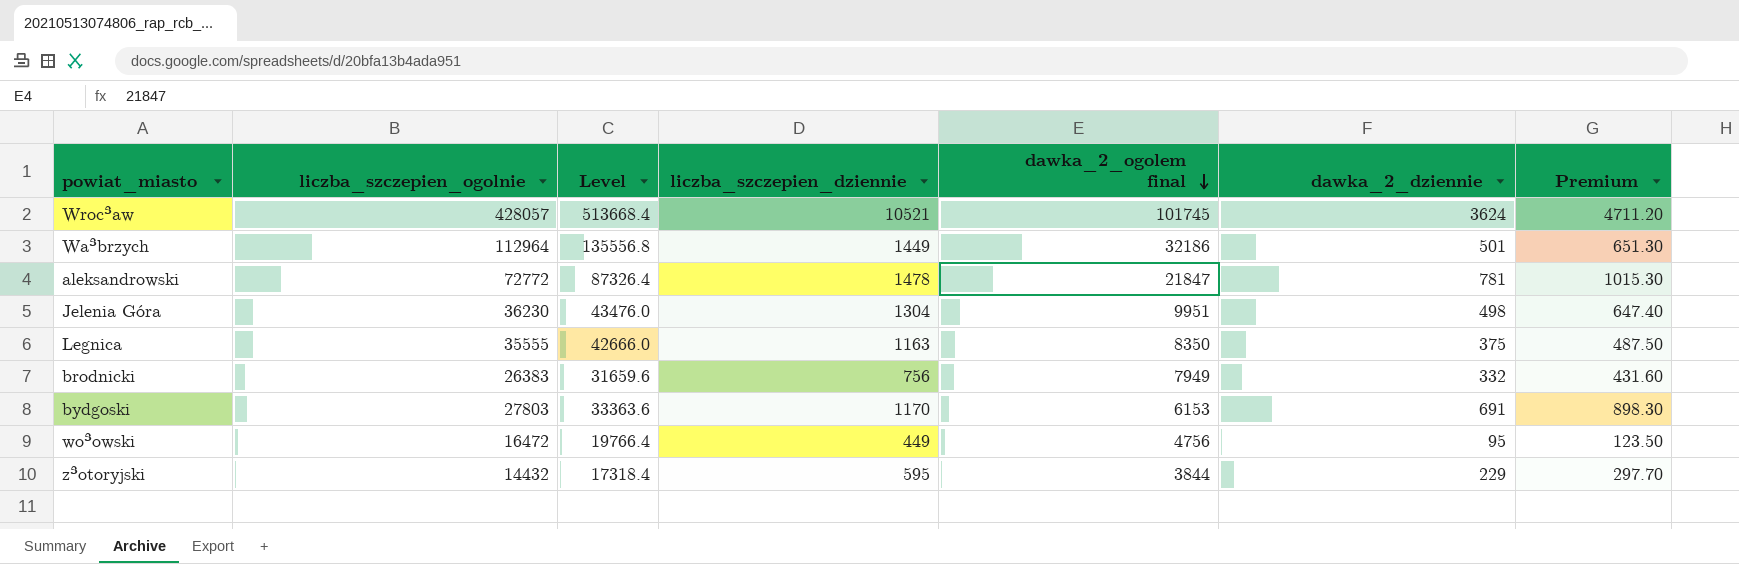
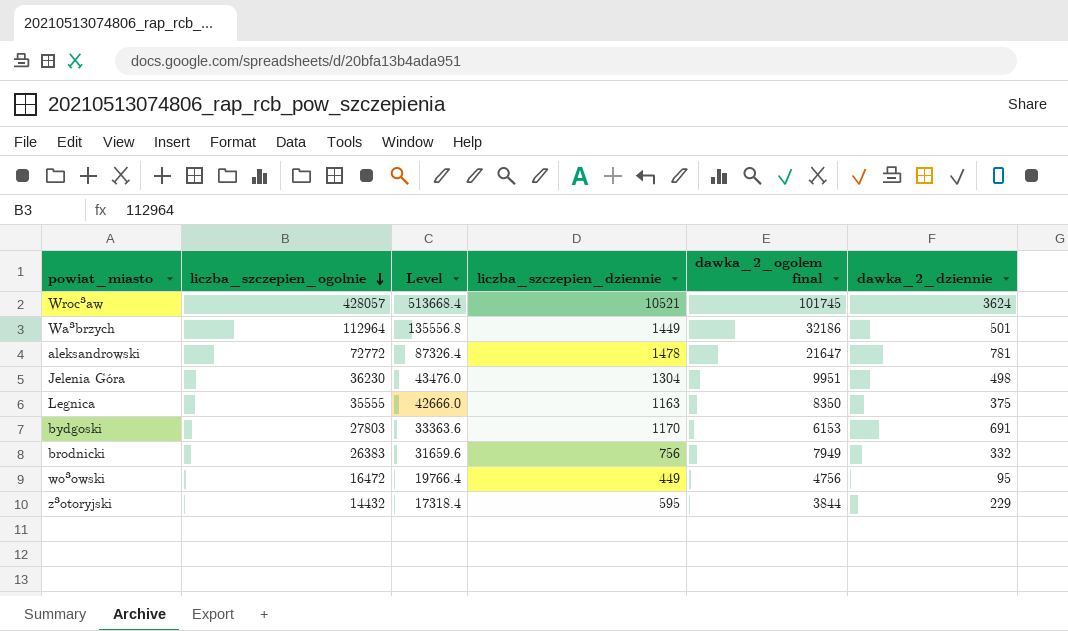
row order: dawka_2_ogolem final descending -> liczba_szczepien_ogolnie descending
column Premium | formula: [dawka_2_dziennie] * 1.3 -> none
aleksandrowski | dawka_2_ogolem final: 21847 -> 21647

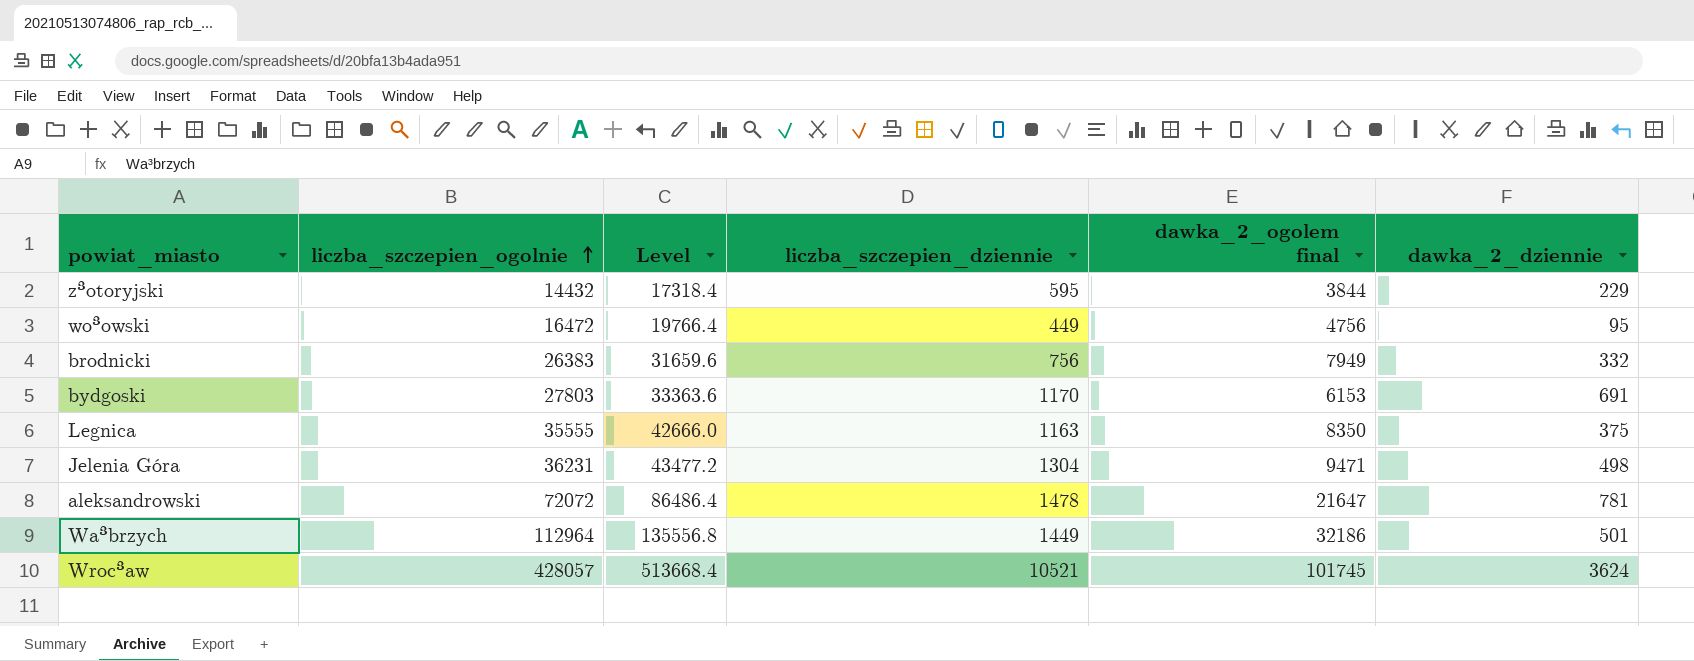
row order: liczba_szczepien_ogolnie descending -> liczba_szczepien_ogolnie ascending
Jelenia Góra | liczba_szczepien_ogolnie: 36230 -> 36231
Jelenia Góra | Level: 43476.0 -> 43477.2
Jelenia Góra | dawka_2_ogolem final: 9951 -> 9471
aleksandrowski | liczba_szczepien_ogolnie: 72772 -> 72072
aleksandrowski | Level: 87326.4 -> 86486.4

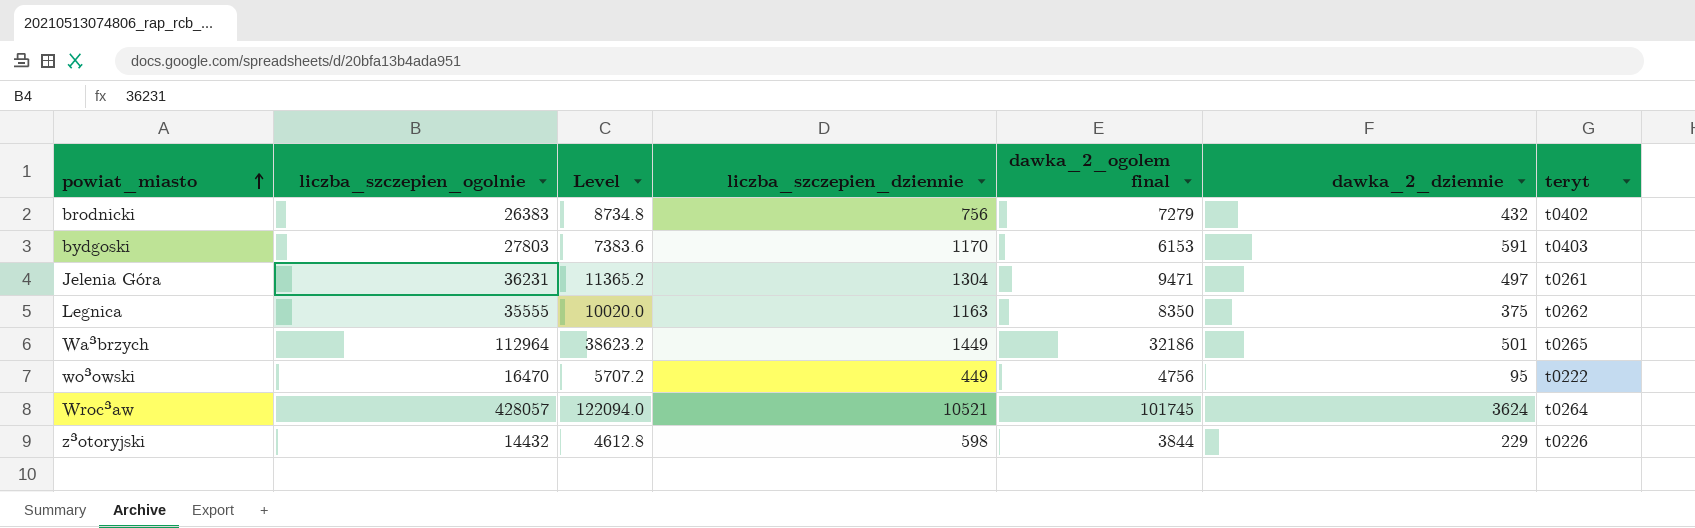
row order: liczba_szczepien_ogolnie ascending -> powiat_miasto ascending
column Level | formula: [liczba_szczepien_ogolnie] * 1.2 -> [dawka_2_ogolem final] * 1.2
column teryt | position: none -> 7
row aleksandrowski: 72072 | 86486.4 | 1478 | 21647 | 781 -> none
brodnicki | dawka_2_ogolem final: 7949 -> 7279
brodnicki | dawka_2_dziennie: 332 -> 432
bydgoski | dawka_2_dziennie: 691 -> 591
Jelenia Góra | dawka_2_dziennie: 498 -> 497
wo³owski | liczba_szczepien_ogolnie: 16472 -> 16470
z³otoryjski | liczba_szczepien_dziennie: 595 -> 598

